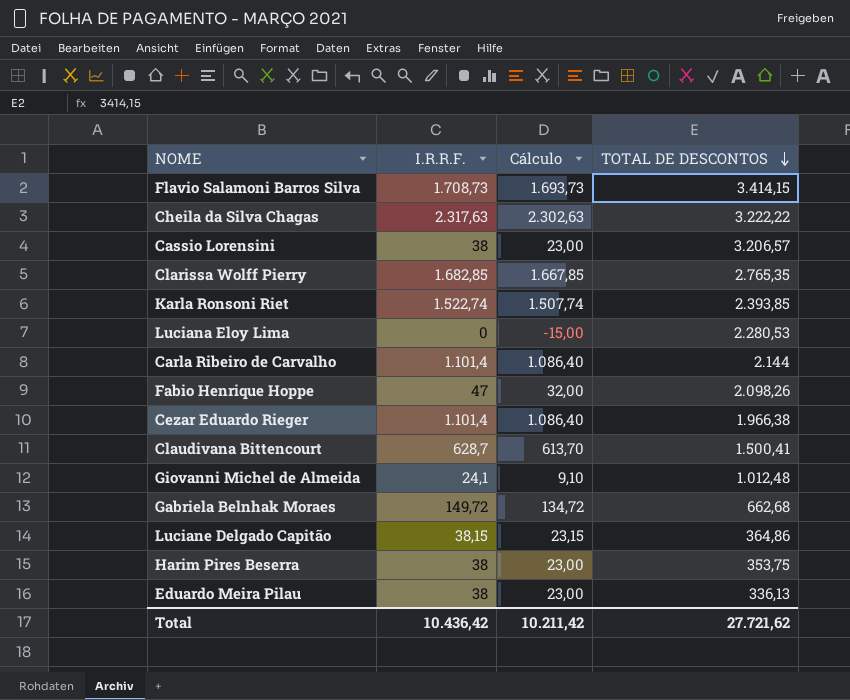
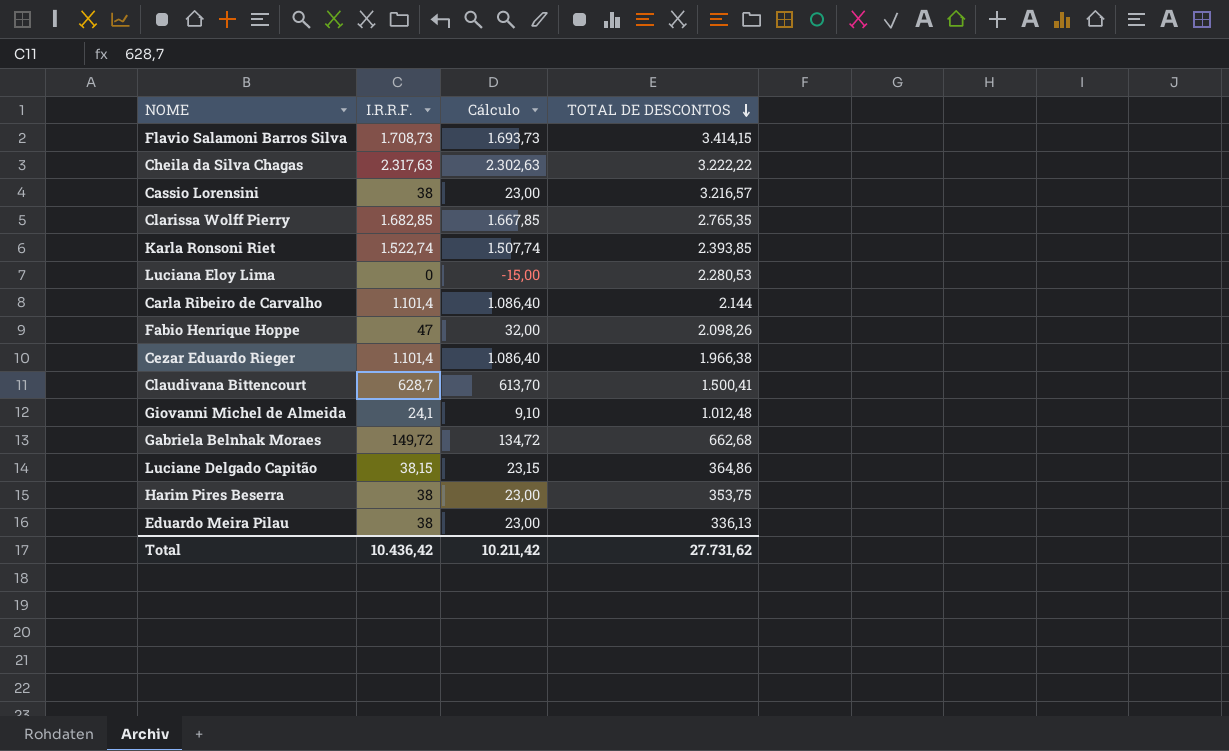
Cassio Lorensini | TOTAL DE DESCONTOS: 3.206,57 -> 3.216,57
Total | TOTAL DE DESCONTOS: 27.721,62 -> 27.731,62

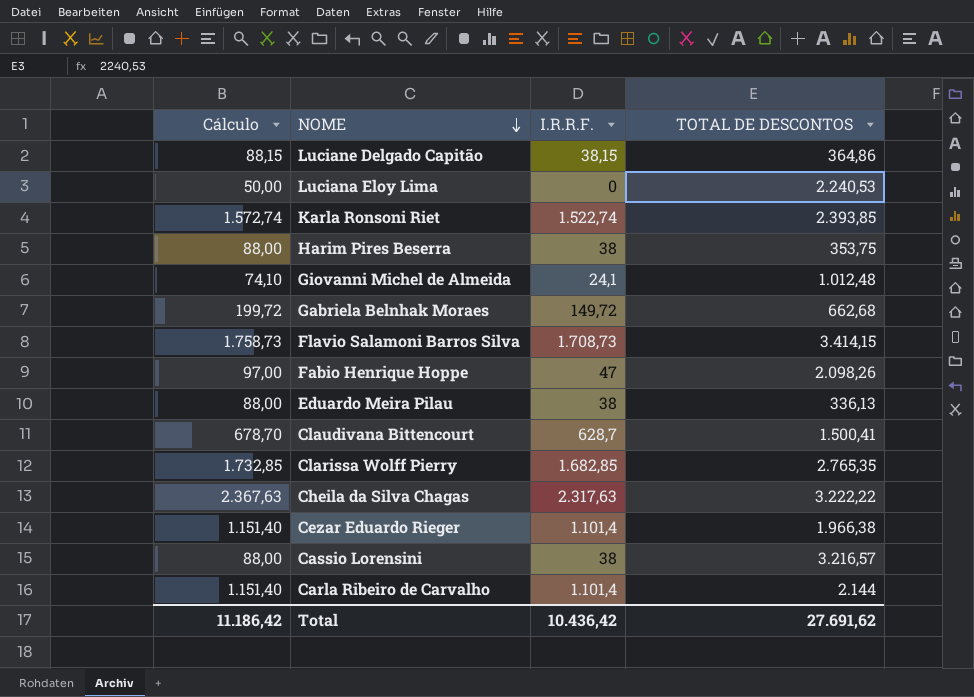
row order: TOTAL DE DESCONTOS descending -> NOME descending
column Cálculo | formula: [I.R.R.F.] - 15 -> [I.R.R.F.] + 50
column Cálculo | position: 3 -> 1
Luciana Eloy Lima | TOTAL DE DESCONTOS: 2.280,53 -> 2.240,53
Total | Cálculo: 10.211,42 -> 11.186,42
Total | TOTAL DE DESCONTOS: 27.731,62 -> 27.691,62

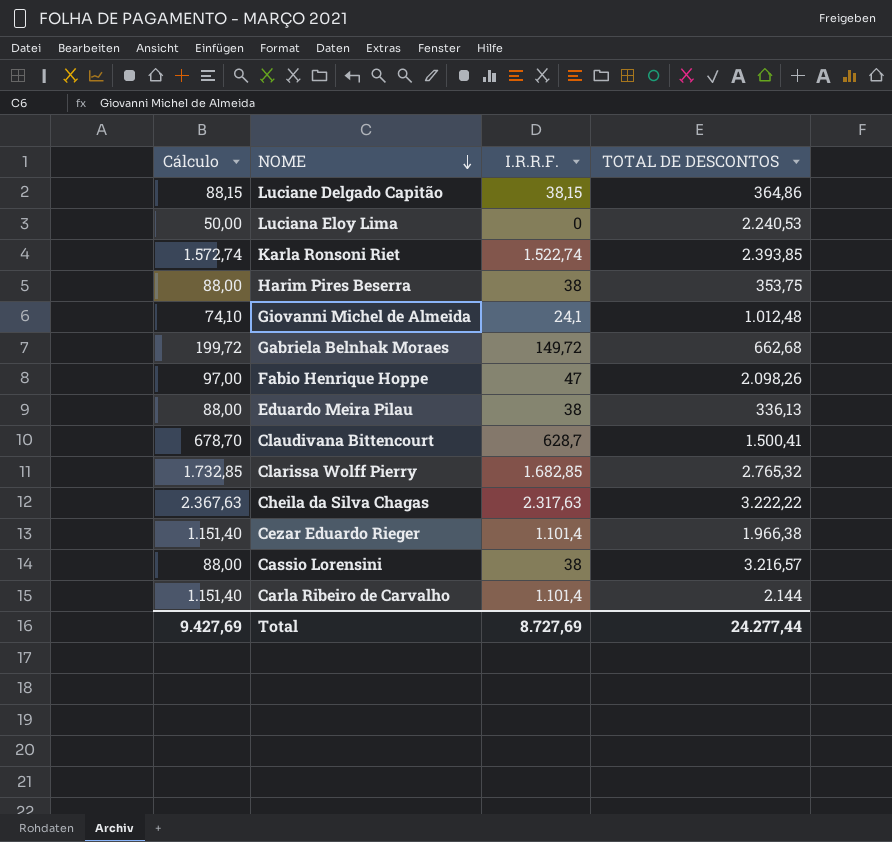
row Flavio Salamoni Barros Silva: 1.758,73 | 1.708,73 | 3.414,15 -> none
Clarissa Wolff Pierry | TOTAL DE DESCONTOS: 2.765,35 -> 2.765,32
Total | Cálculo: 11.186,42 -> 9.427,69
Total | I.R.R.F.: 10.436,42 -> 8.727,69
Total | TOTAL DE DESCONTOS: 27.691,62 -> 24.277,44

